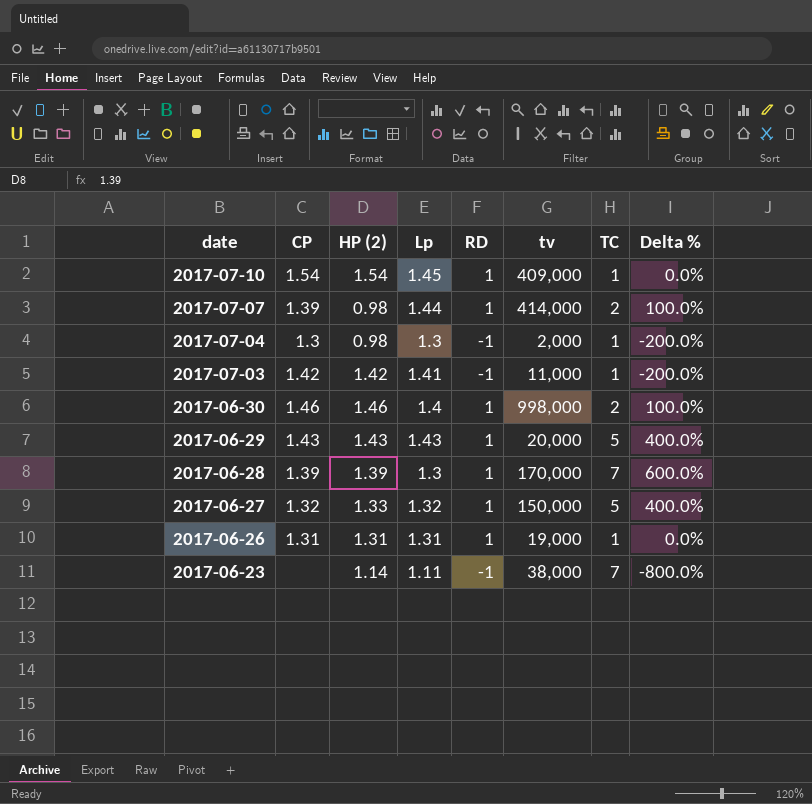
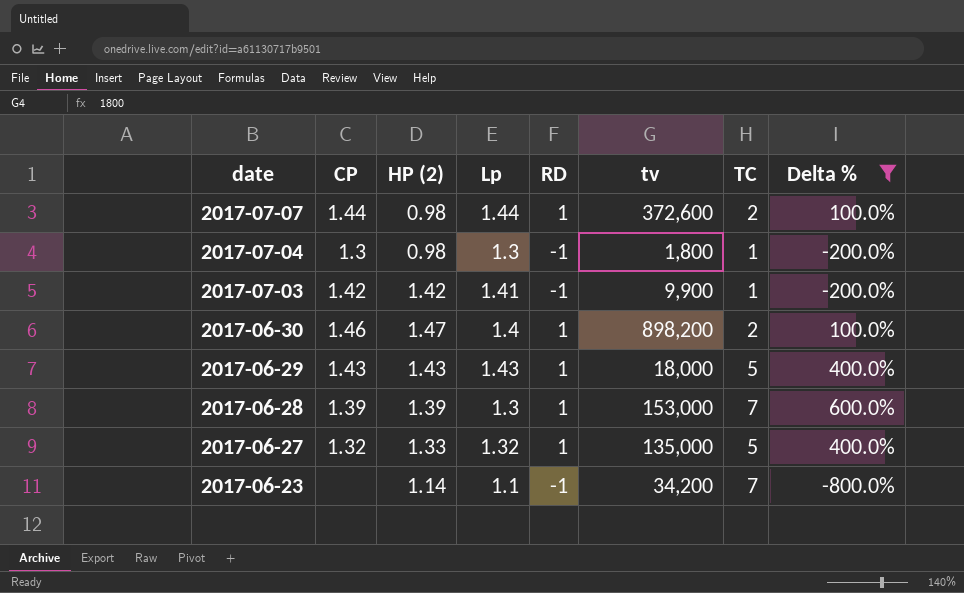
filter: none -> Delta % != 0.0%
2017-07-07 | CP: 1.39 -> 1.44
2017-07-07 | tv: 414,000 -> 372,600
2017-07-04 | tv: 2,000 -> 1,800
2017-07-03 | tv: 11,000 -> 9,900
2017-06-30 | HP (2): 1.46 -> 1.47
2017-06-30 | tv: 998,000 -> 898,200
2017-06-29 | tv: 20,000 -> 18,000
2017-06-28 | tv: 170,000 -> 153,000
2017-06-27 | tv: 150,000 -> 135,000
2017-06-23 | Lp: 1.11 -> 1.1
2017-06-23 | tv: 38,000 -> 34,200

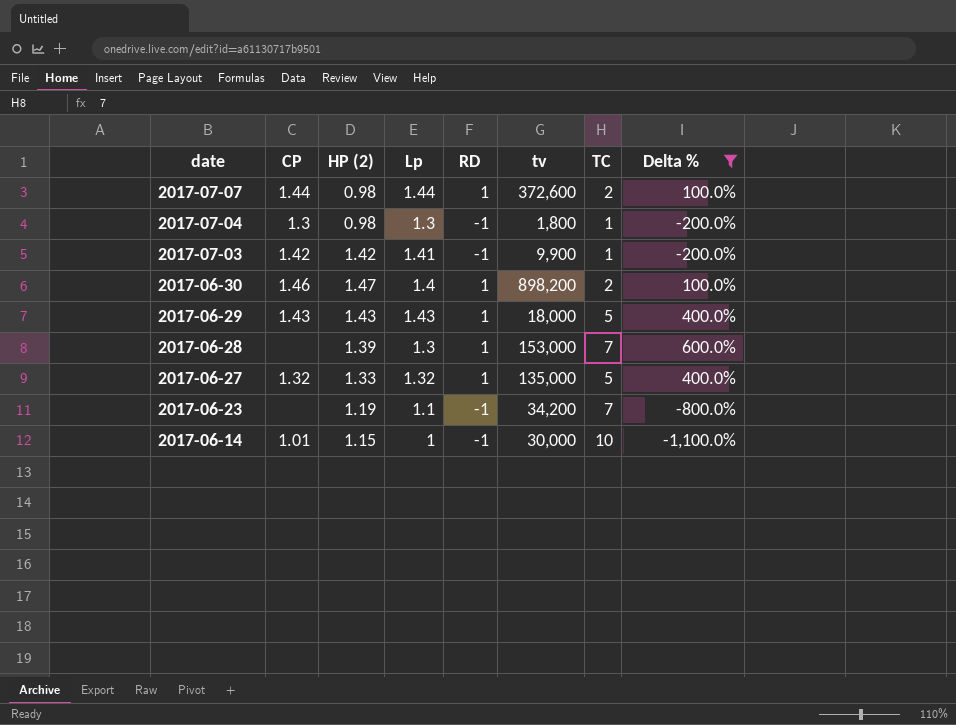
2017-06-28 | CP: 1.39 -> none
2017-06-23 | HP (2): 1.14 -> 1.19
row 2017-06-14: none -> 1.01 | 1.15 | 1 | -1 | 30,000 | 10 | -1,100.0%

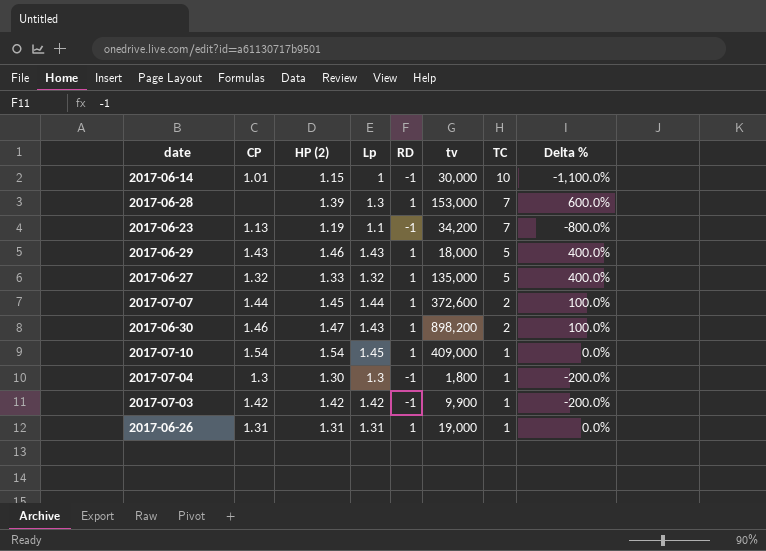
filter: Delta % != 0.0% -> none
row order: date descending -> TC descending
2017-06-23 | CP: none -> 1.13
2017-06-29 | HP (2): 1.43 -> 1.46
2017-07-07 | HP (2): 0.98 -> 1.45
2017-06-30 | Lp: 1.4 -> 1.43
2017-07-04 | HP (2): 0.98 -> 1.30
2017-07-03 | Lp: 1.41 -> 1.42

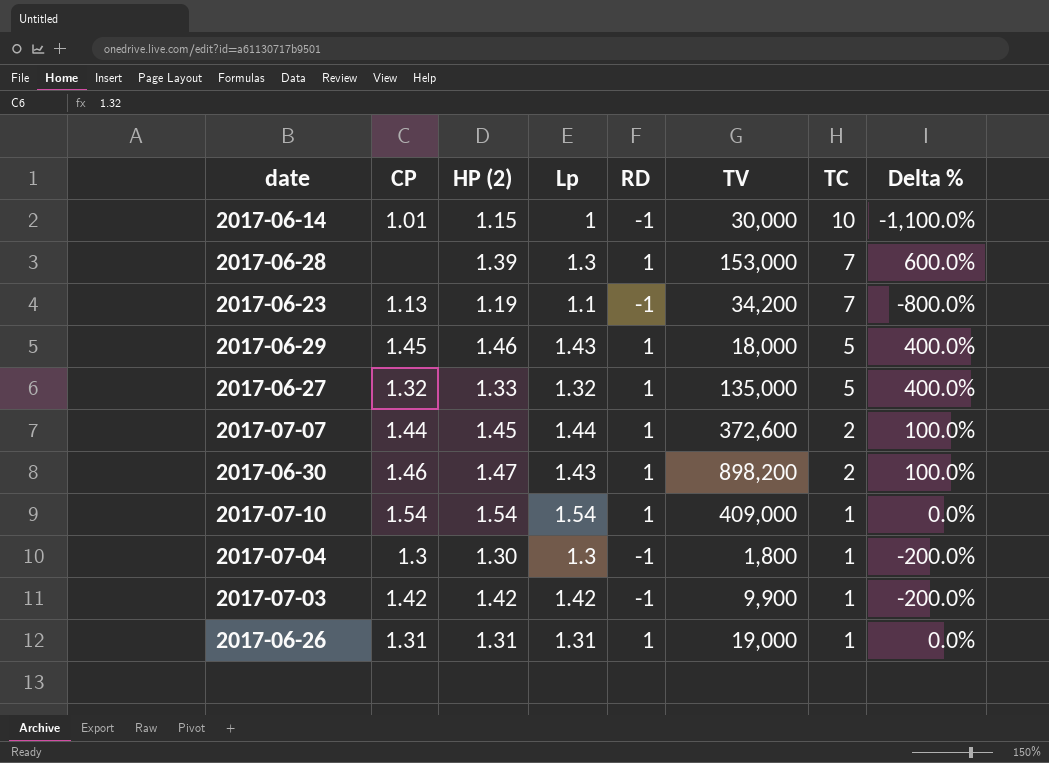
column name: tv -> TV
2017-06-29 | CP: 1.43 -> 1.45
2017-07-10 | Lp: 1.45 -> 1.54

